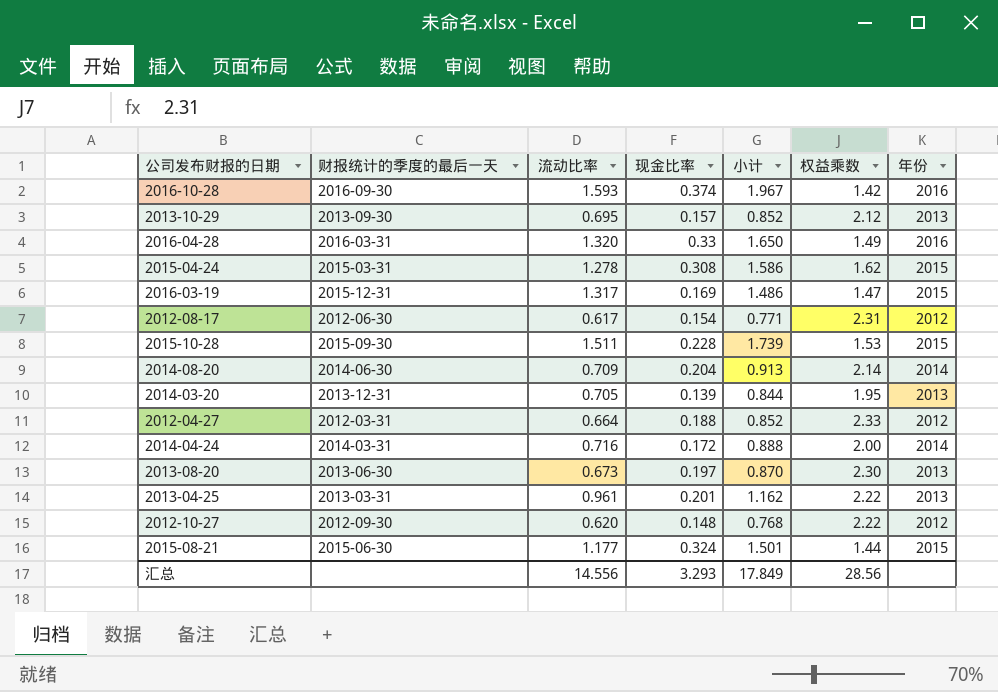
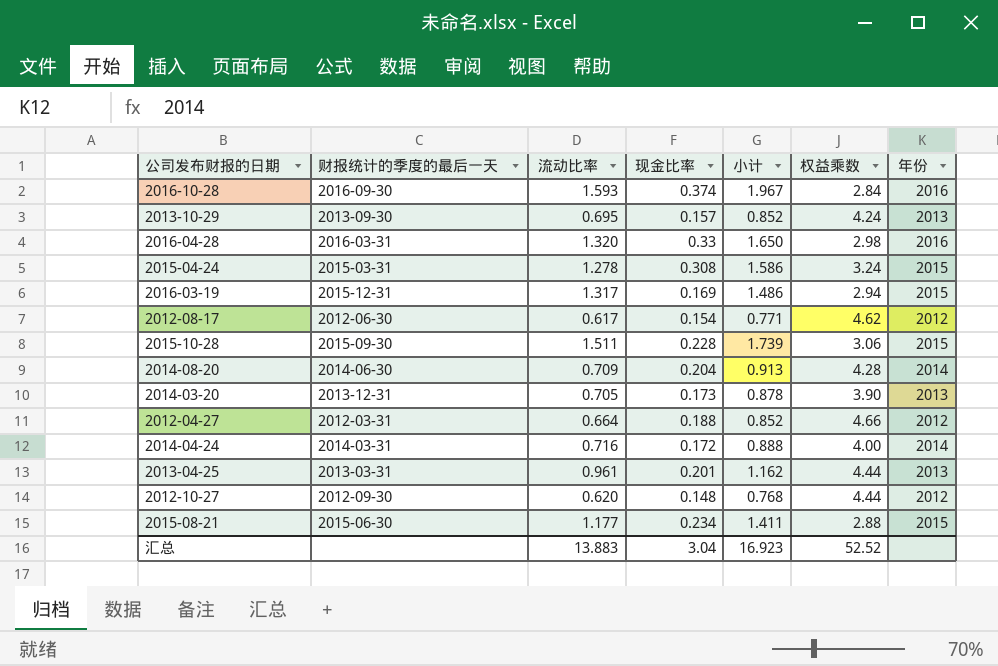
row 2013-08-20: 2013-06-30 | 0.673 | 0.197 | 0.870 | 2.30 | 2013 -> none
2016-10-28 | 权益乘数: 1.42 -> 2.84
2013-10-29 | 权益乘数: 2.12 -> 4.24
2016-04-28 | 权益乘数: 1.49 -> 2.98
2015-04-24 | 权益乘数: 1.62 -> 3.24
2016-03-19 | 权益乘数: 1.47 -> 2.94
2012-08-17 | 权益乘数: 2.31 -> 4.62
2015-10-28 | 权益乘数: 1.53 -> 3.06
2014-08-20 | 权益乘数: 2.14 -> 4.28
2014-03-20 | 现金比率: 0.139 -> 0.173
2014-03-20 | 小计: 0.844 -> 0.878
2014-03-20 | 权益乘数: 1.95 -> 3.90
2012-04-27 | 权益乘数: 2.33 -> 4.66
2014-04-24 | 权益乘数: 2.00 -> 4.00
2013-04-25 | 权益乘数: 2.22 -> 4.44
2012-10-27 | 权益乘数: 2.22 -> 4.44
2015-08-21 | 现金比率: 0.324 -> 0.234
2015-08-21 | 小计: 1.501 -> 1.411
2015-08-21 | 权益乘数: 1.44 -> 2.88
汇总 | 流动比率: 14.556 -> 13.883
汇总 | 现金比率: 3.293 -> 3.04
汇总 | 小计: 17.849 -> 16.923
汇总 | 权益乘数: 28.56 -> 52.52

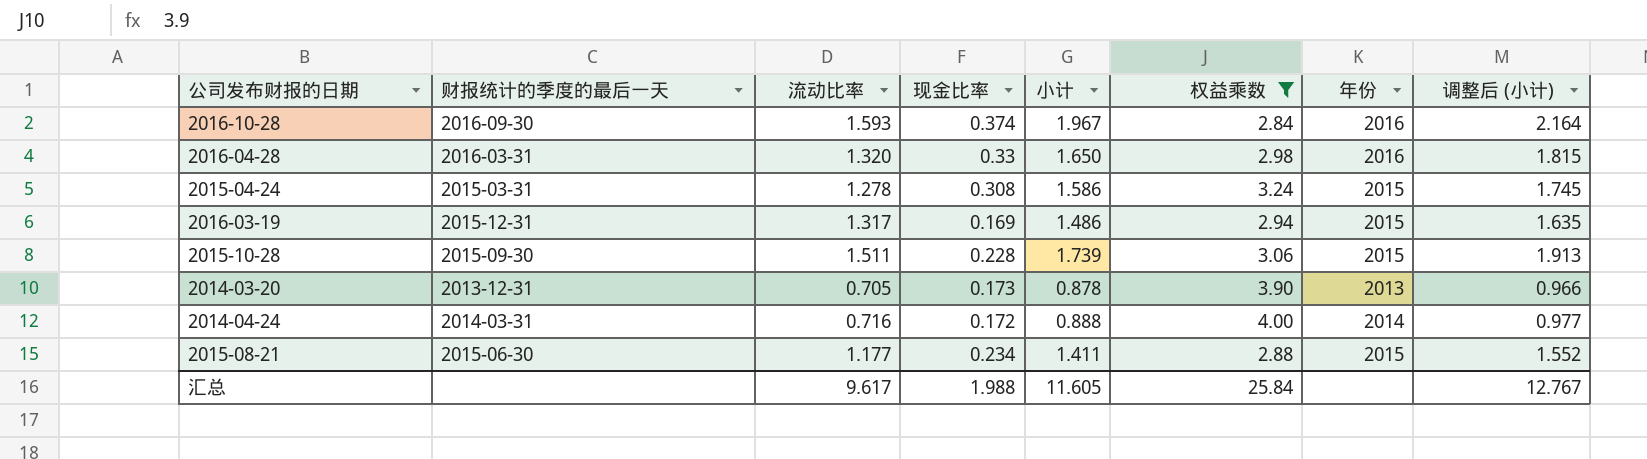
filter: none -> 权益乘数 <= 4.00
column 调整后 (小计) | formula: none -> [小计] * 1.1
汇总 | 流动比率: 13.883 -> 9.617
汇总 | 现金比率: 3.04 -> 1.988
汇总 | 小计: 16.923 -> 11.605
汇总 | 权益乘数: 52.52 -> 25.84

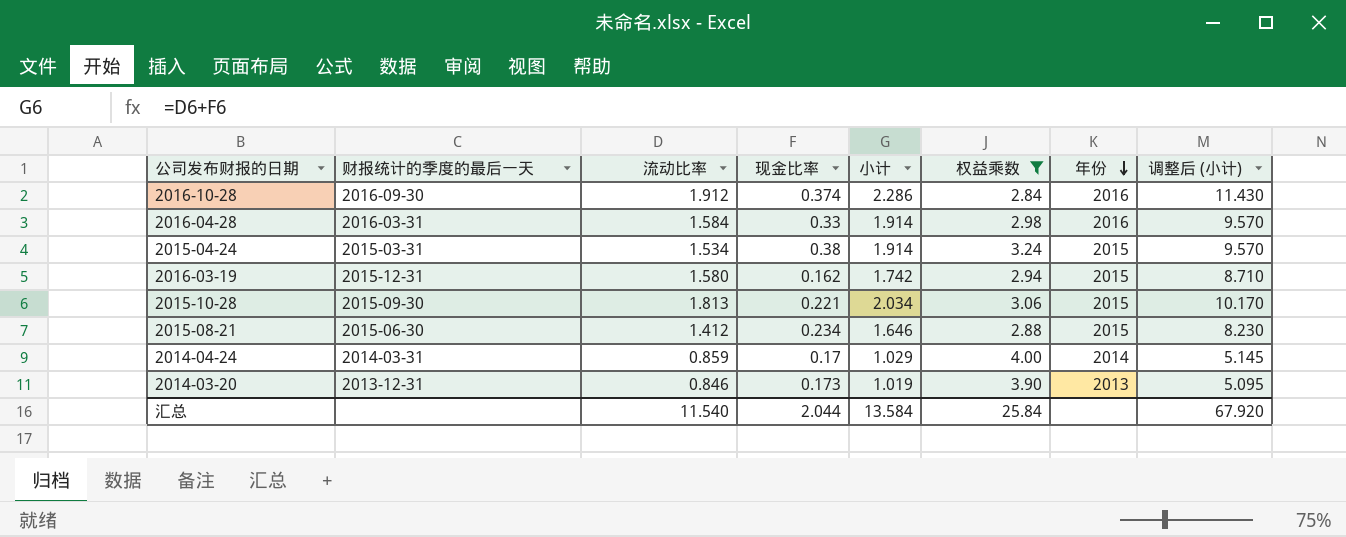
row order: none -> 年份 descending
column 调整后 (小计) | formula: [小计] * 1.1 -> [小计] * 5
2016-10-28 | 流动比率: 1.593 -> 1.912
2016-10-28 | 小计: 1.967 -> 2.286
2016-04-28 | 流动比率: 1.320 -> 1.584
2016-04-28 | 小计: 1.650 -> 1.914
2015-04-24 | 流动比率: 1.278 -> 1.534
2015-04-24 | 现金比率: 0.308 -> 0.38
2015-04-24 | 小计: 1.586 -> 1.914
2016-03-19 | 流动比率: 1.317 -> 1.580
2016-03-19 | 现金比率: 0.169 -> 0.162
2016-03-19 | 小计: 1.486 -> 1.742
2015-10-28 | 流动比率: 1.511 -> 1.813
2015-10-28 | 现金比率: 0.228 -> 0.221
2015-10-28 | 小计: 1.739 -> 2.034
2015-08-21 | 流动比率: 1.177 -> 1.412
2015-08-21 | 小计: 1.411 -> 1.646
2014-04-24 | 流动比率: 0.716 -> 0.859
2014-04-24 | 现金比率: 0.172 -> 0.17
2014-04-24 | 小计: 0.888 -> 1.029
2014-03-20 | 流动比率: 0.705 -> 0.846
2014-03-20 | 小计: 0.878 -> 1.019
汇总 | 流动比率: 9.617 -> 11.540
汇总 | 现金比率: 1.988 -> 2.044
汇总 | 小计: 11.605 -> 13.584
汇总 | 调整后 (小计): 12.767 -> 67.920

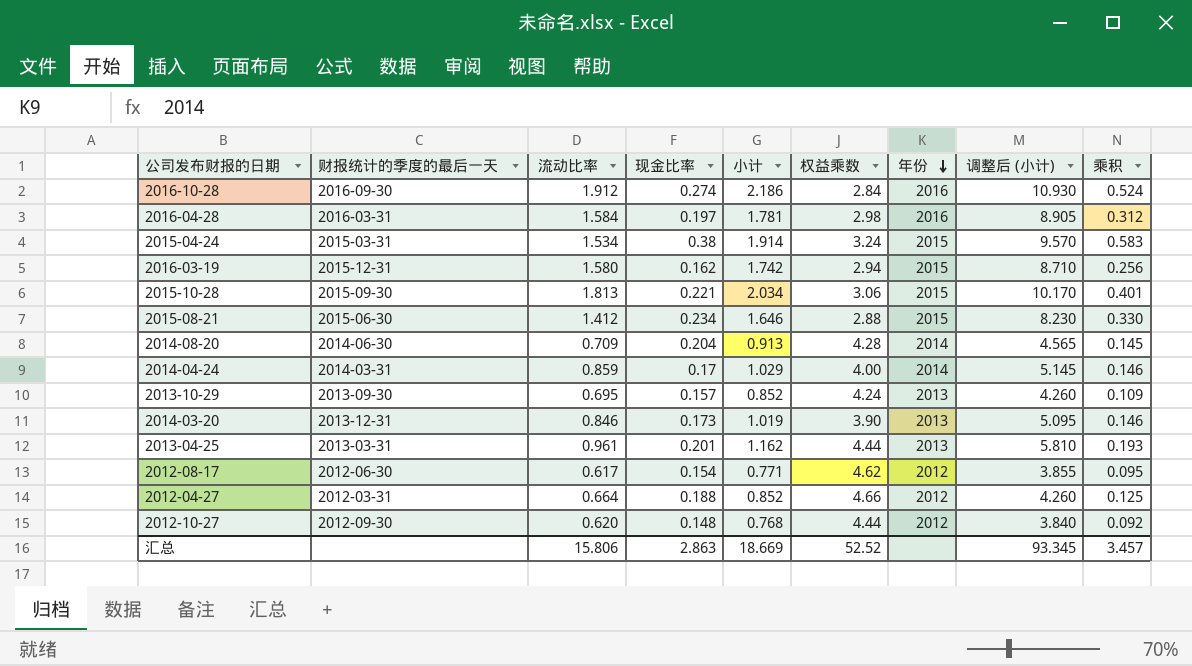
filter: 权益乘数 <= 4.00 -> none
column 乘积 | formula: none -> [流动比率] * [现金比率]
2016-10-28 | 现金比率: 0.374 -> 0.274
2016-10-28 | 小计: 2.286 -> 2.186
2016-10-28 | 调整后 (小计): 11.430 -> 10.930
2016-04-28 | 现金比率: 0.33 -> 0.197
2016-04-28 | 小计: 1.914 -> 1.781
2016-04-28 | 调整后 (小计): 9.570 -> 8.905
汇总 | 流动比率: 11.540 -> 15.806
汇总 | 现金比率: 2.044 -> 2.863
汇总 | 小计: 13.584 -> 18.669
汇总 | 权益乘数: 25.84 -> 52.52
汇总 | 调整后 (小计): 67.920 -> 93.345

